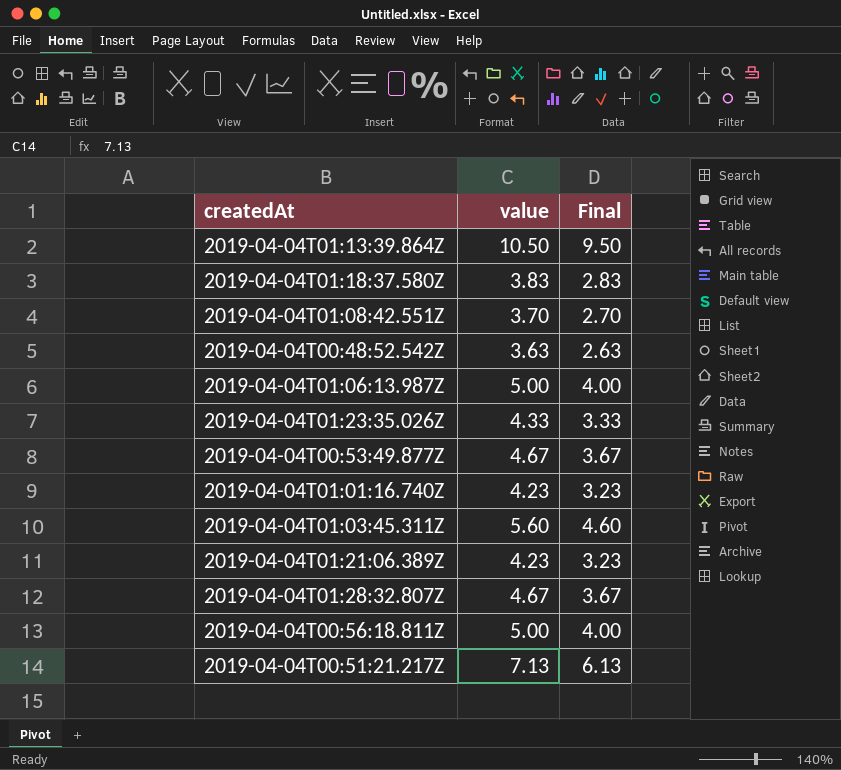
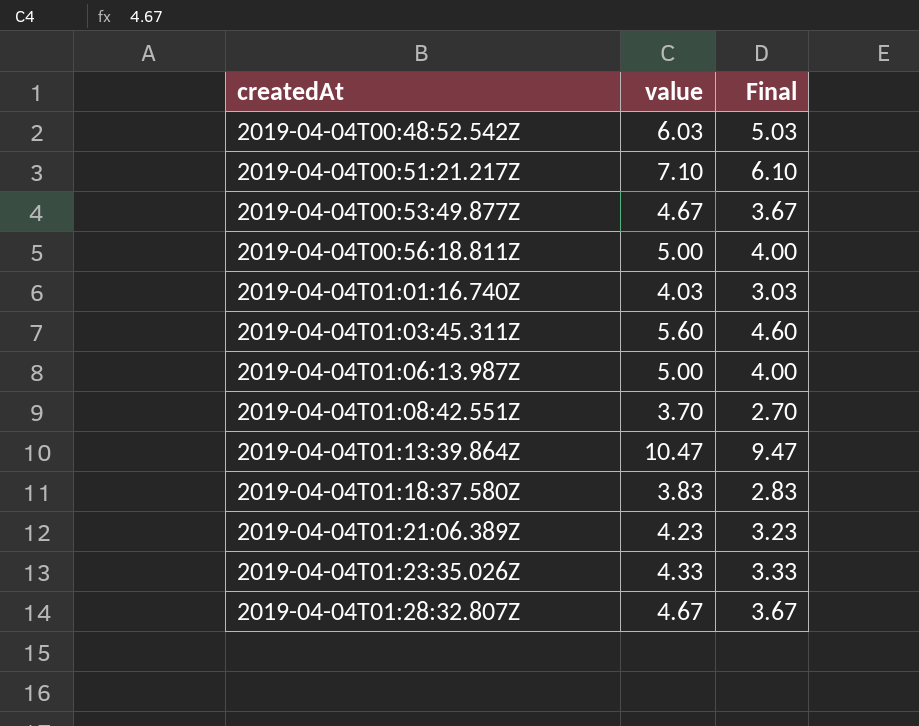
row order: none -> createdAt ascending
2019-04-04T00:48:52.542Z | value: 3.63 -> 6.03
2019-04-04T00:48:52.542Z | Final: 2.63 -> 5.03
2019-04-04T00:51:21.217Z | value: 7.13 -> 7.10
2019-04-04T00:51:21.217Z | Final: 6.13 -> 6.10
2019-04-04T01:01:16.740Z | value: 4.23 -> 4.03
2019-04-04T01:01:16.740Z | Final: 3.23 -> 3.03
2019-04-04T01:13:39.864Z | value: 10.50 -> 10.47
2019-04-04T01:13:39.864Z | Final: 9.50 -> 9.47

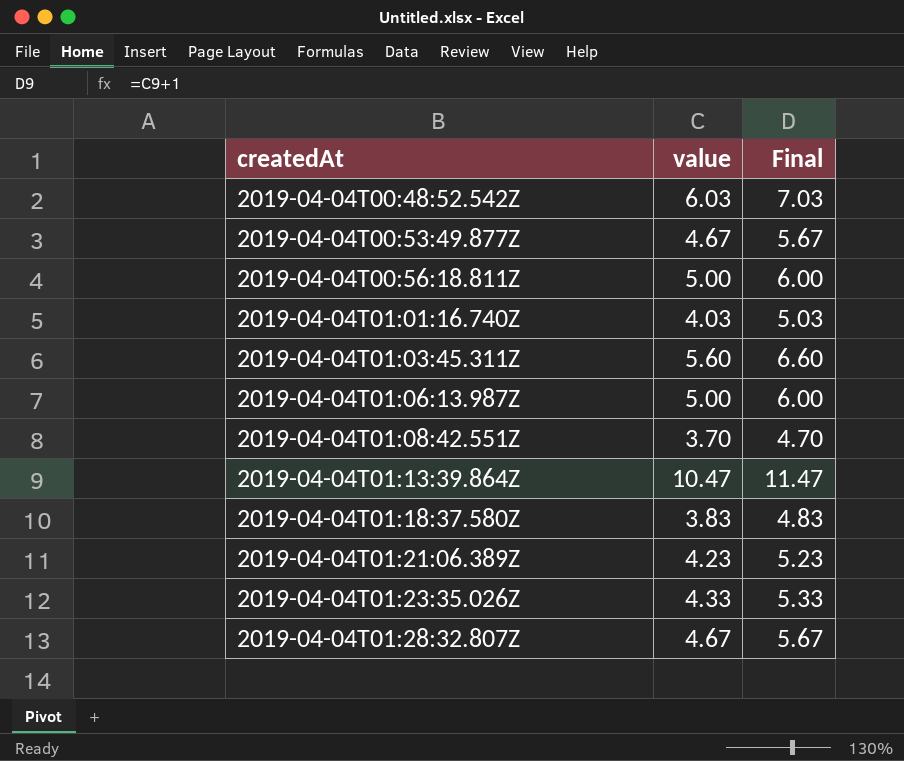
column Final | formula: [value] - 1 -> [value] + 1
row 2019-04-04T00:51:21.217Z: 7.10 | 6.10 -> none

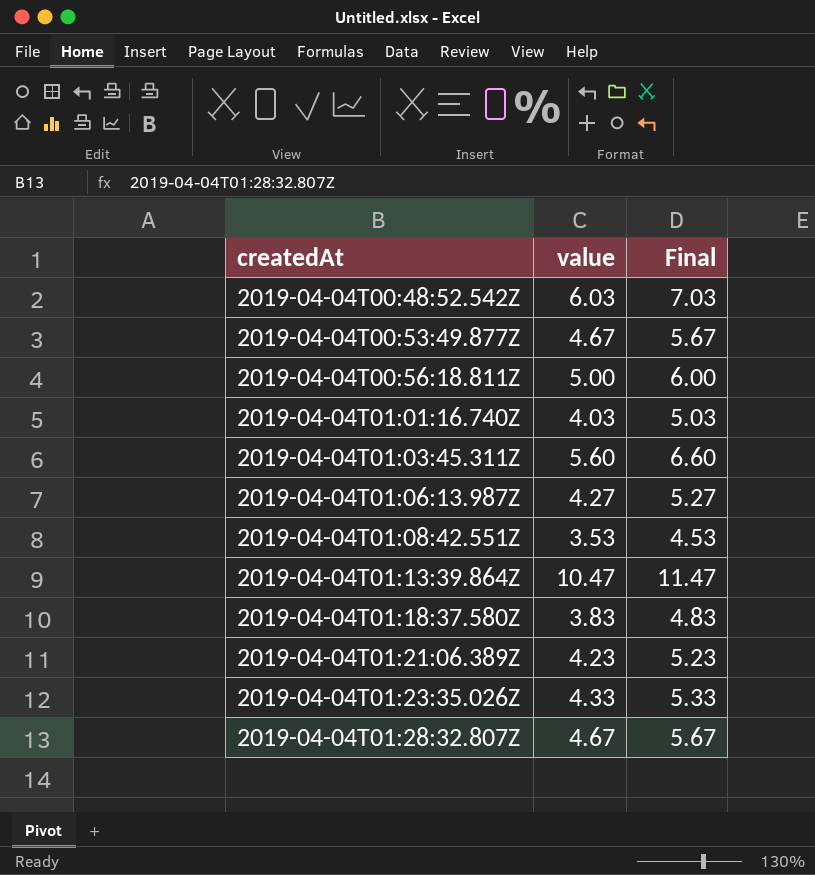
2019-04-04T01:06:13.987Z | value: 5.00 -> 4.27
2019-04-04T01:06:13.987Z | Final: 6.00 -> 5.27
2019-04-04T01:08:42.551Z | value: 3.70 -> 3.53
2019-04-04T01:08:42.551Z | Final: 4.70 -> 4.53

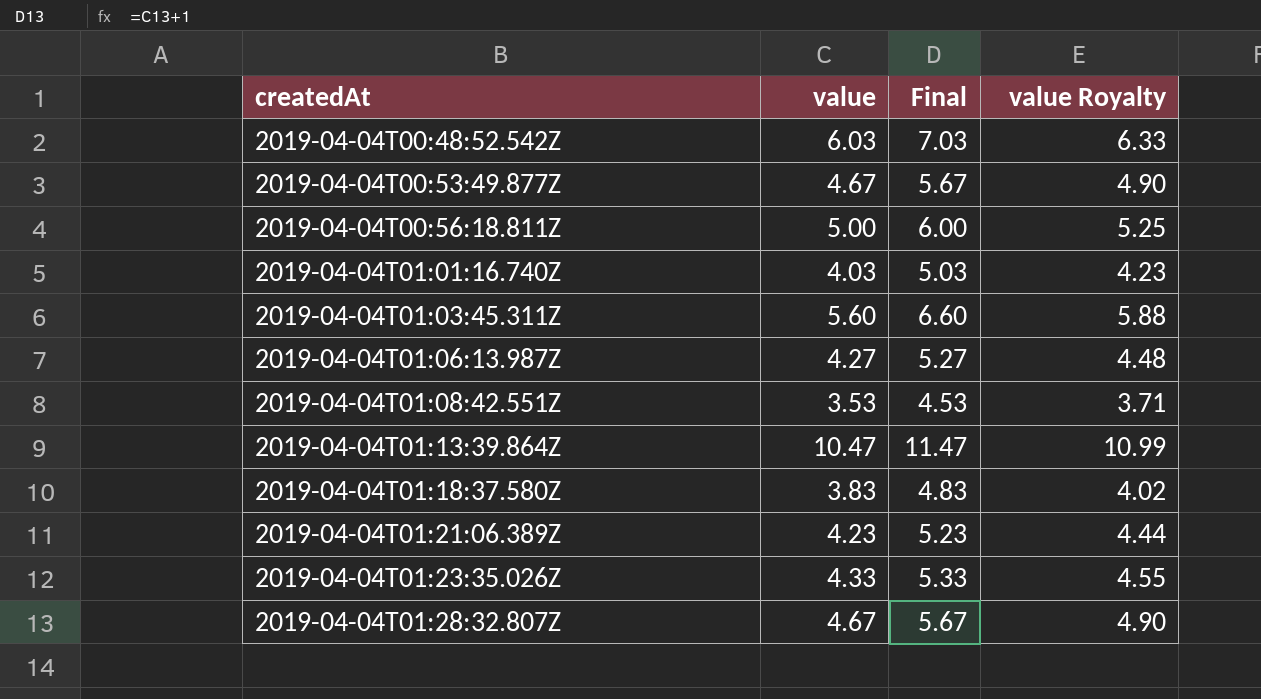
column value Royalty | formula: none -> [value] * 1.05

